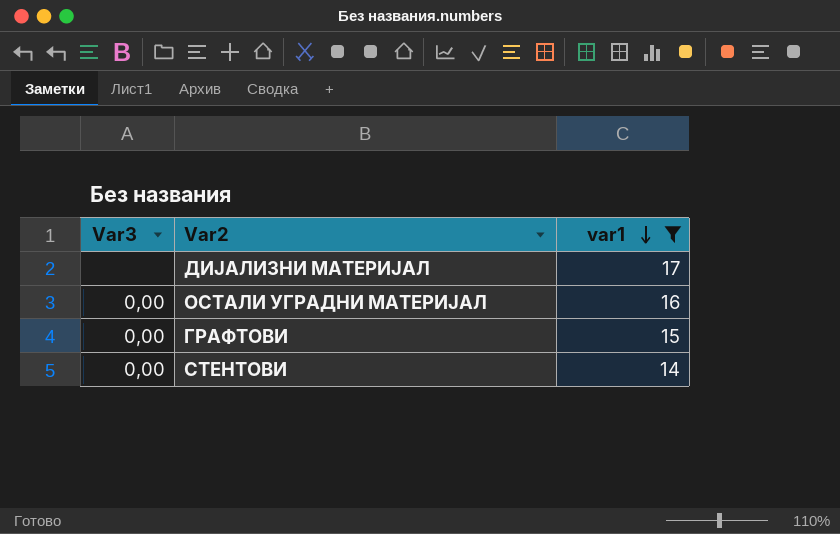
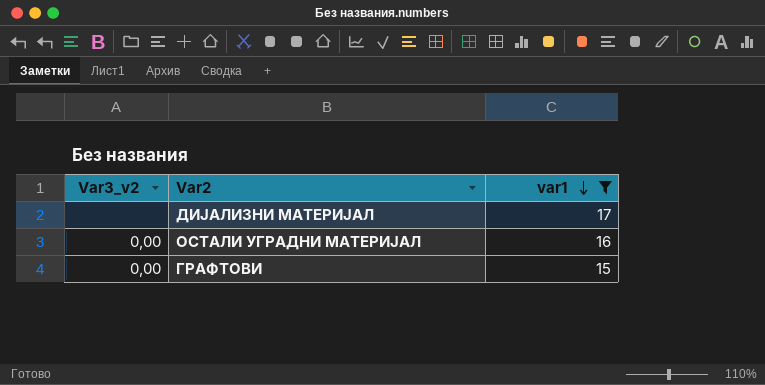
column name: Var3 -> Var3_v2
row СТЕНТОВИ: 0,00 | 14 -> none

